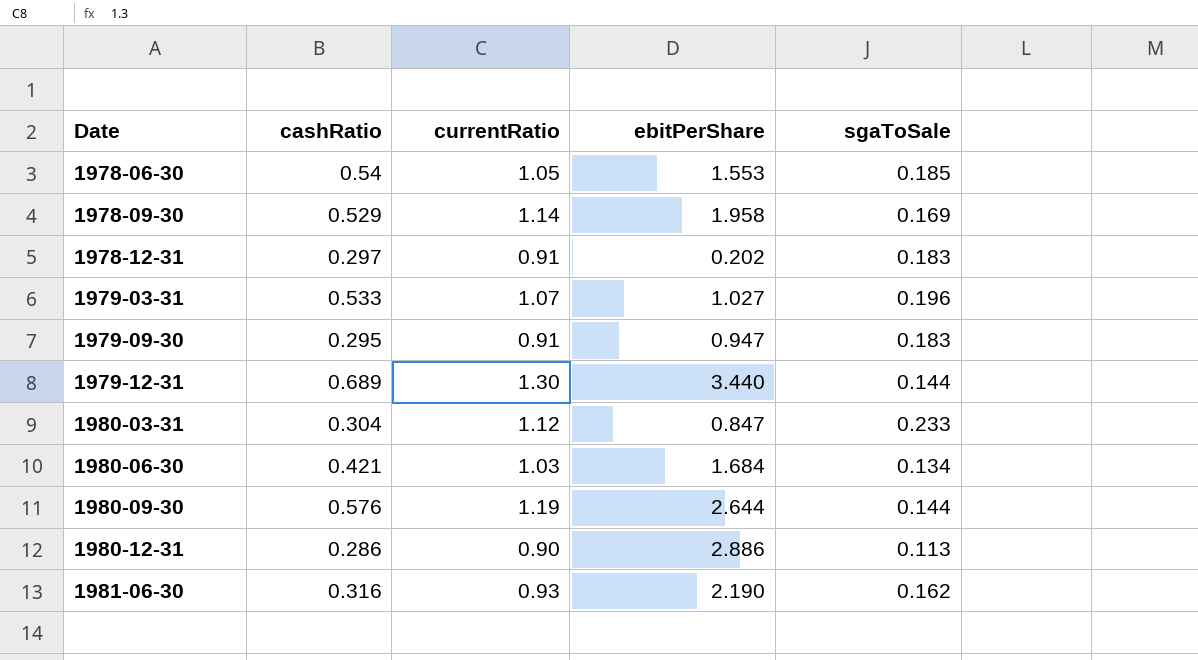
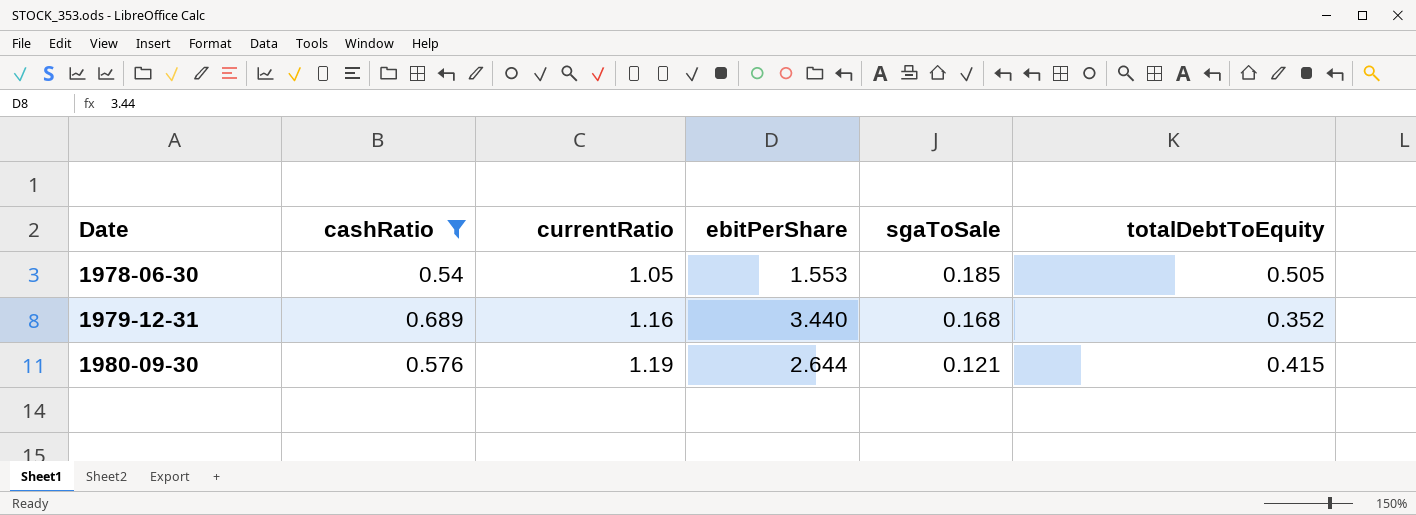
filter: none -> cashRatio >= 0.54
column totalDebtToEquity | position: none -> 6
1979-12-31 | currentRatio: 1.30 -> 1.16
1979-12-31 | sgaToSale: 0.144 -> 0.168
1980-09-30 | sgaToSale: 0.144 -> 0.121

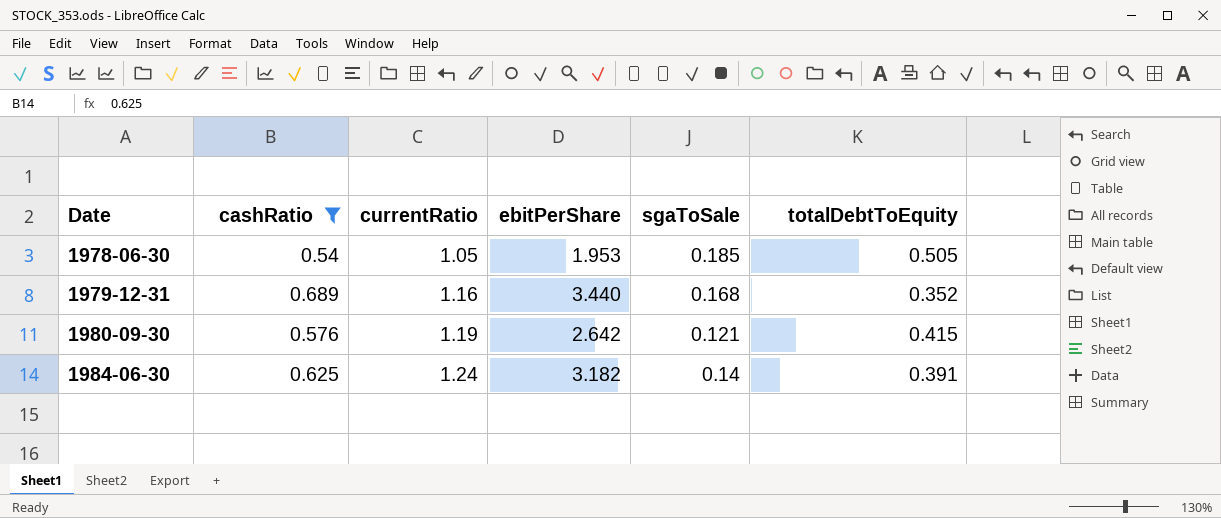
1978-06-30 | ebitPerShare: 1.553 -> 1.953
1980-09-30 | ebitPerShare: 2.644 -> 2.642
row 1984-06-30: none -> 0.625 | 1.24 | 3.182 | 0.14 | 0.391

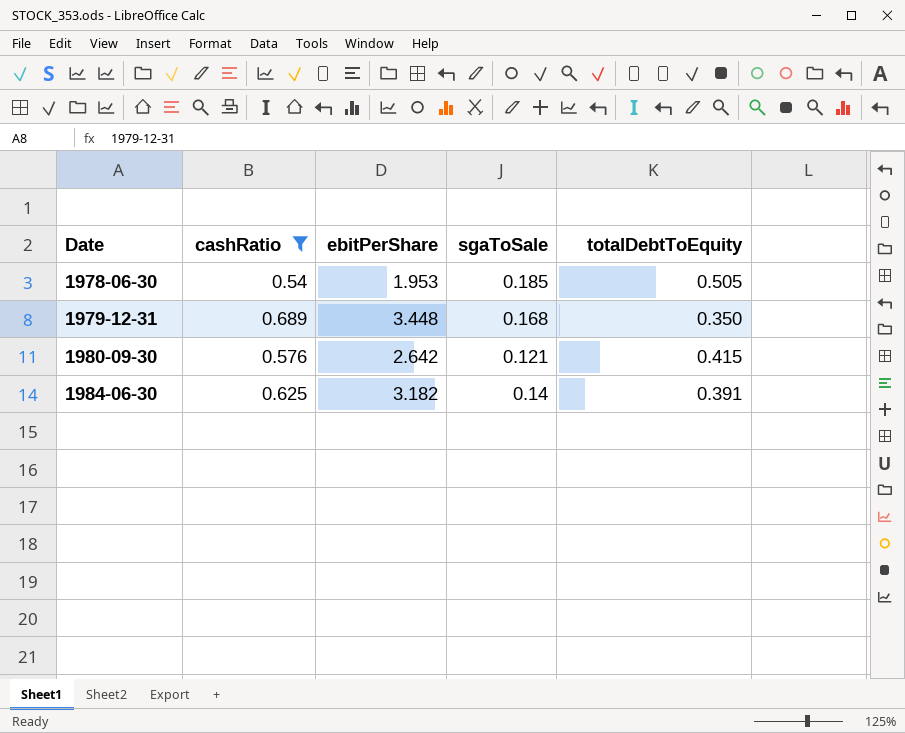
column currentRatio | position: 3 -> none
1979-12-31 | ebitPerShare: 3.440 -> 3.448
1979-12-31 | totalDebtToEquity: 0.352 -> 0.350

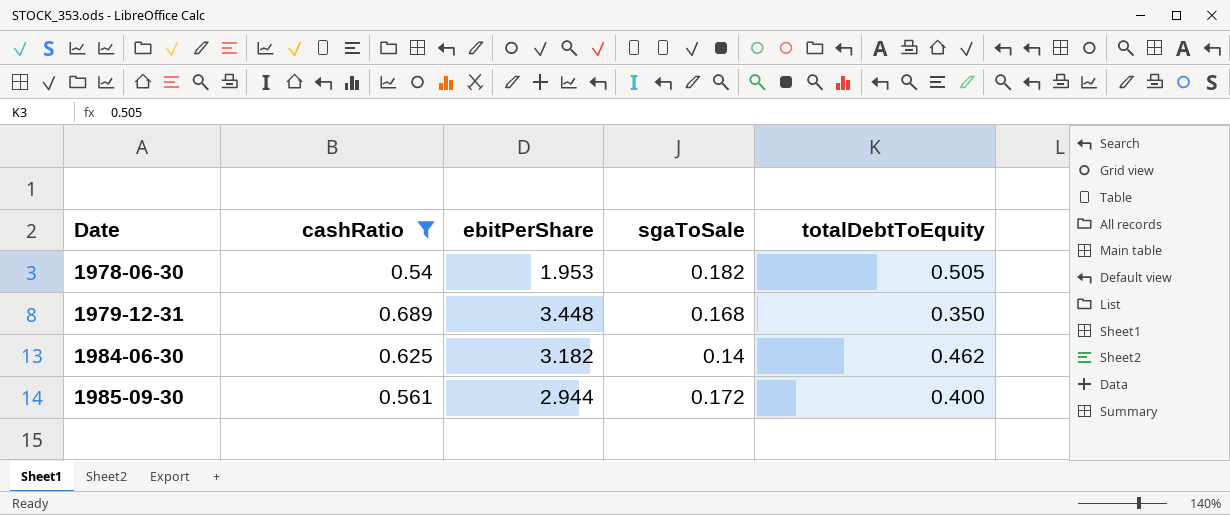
row 1980-09-30: 0.576 | 2.642 | 0.121 | 0.415 -> none
1978-06-30 | sgaToSale: 0.185 -> 0.182
1984-06-30 | totalDebtToEquity: 0.391 -> 0.462
row 1985-09-30: none -> 0.561 | 2.944 | 0.172 | 0.400

